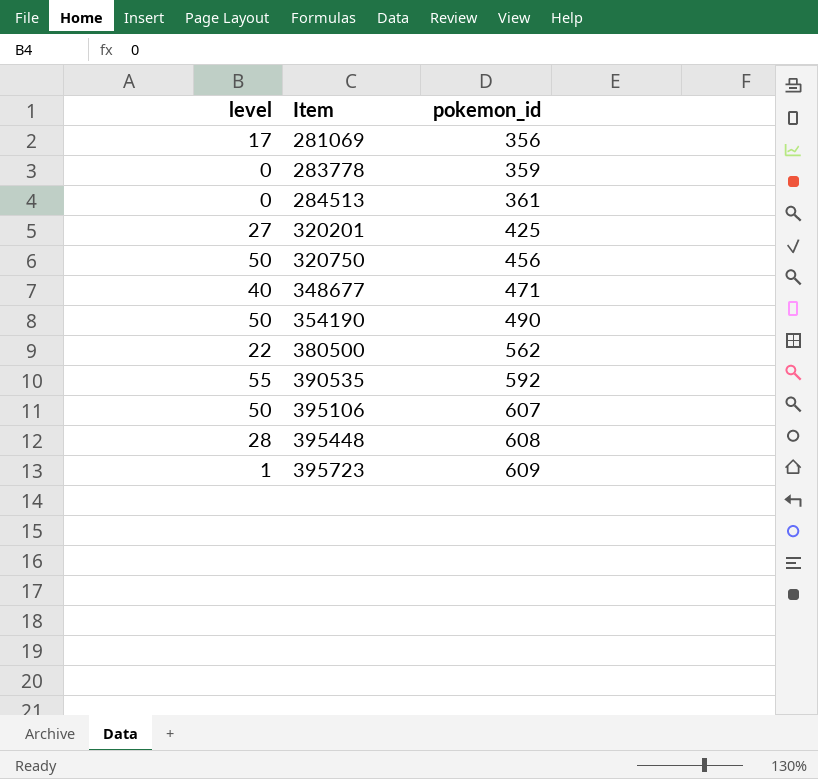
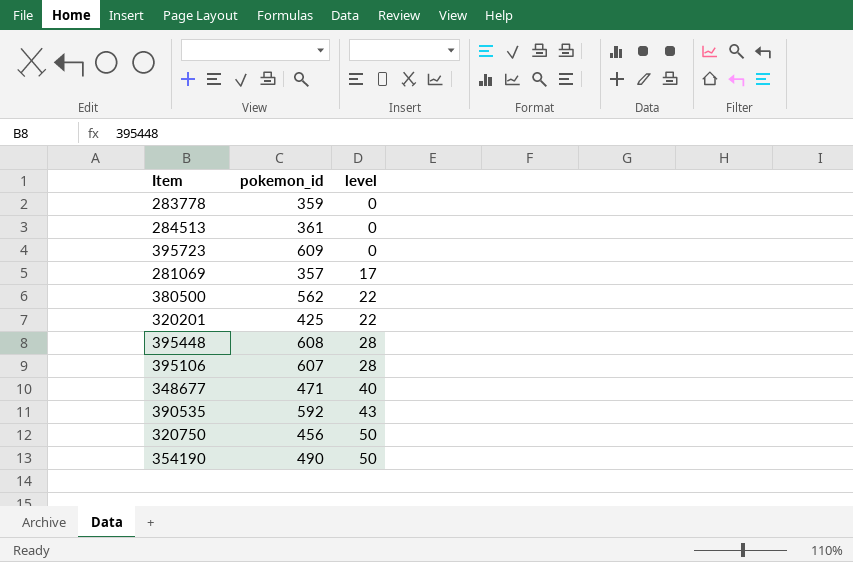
row order: Item ascending -> level ascending
column level | position: 1 -> 3
395723 | level: 1 -> 0
281069 | pokemon_id: 356 -> 357
320201 | level: 27 -> 22
395106 | level: 50 -> 28
390535 | level: 55 -> 43

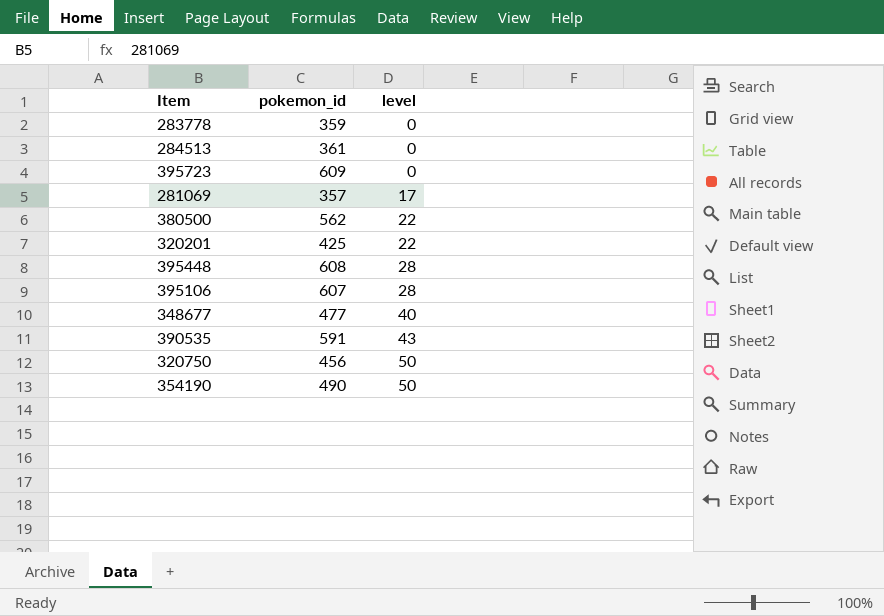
348677 | pokemon_id: 471 -> 477
390535 | pokemon_id: 592 -> 591

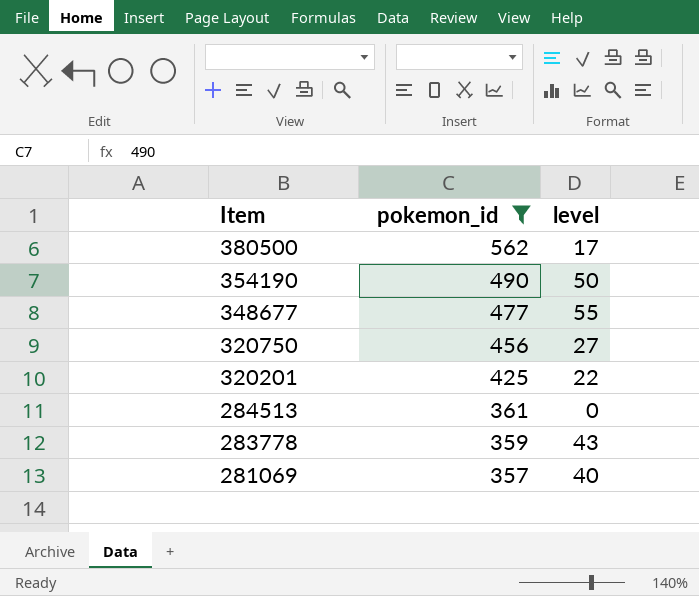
filter: none -> pokemon_id <= 562
row order: level ascending -> Item descending
380500 | level: 22 -> 17
348677 | level: 40 -> 55
320750 | level: 50 -> 27
283778 | level: 0 -> 43
281069 | level: 17 -> 40

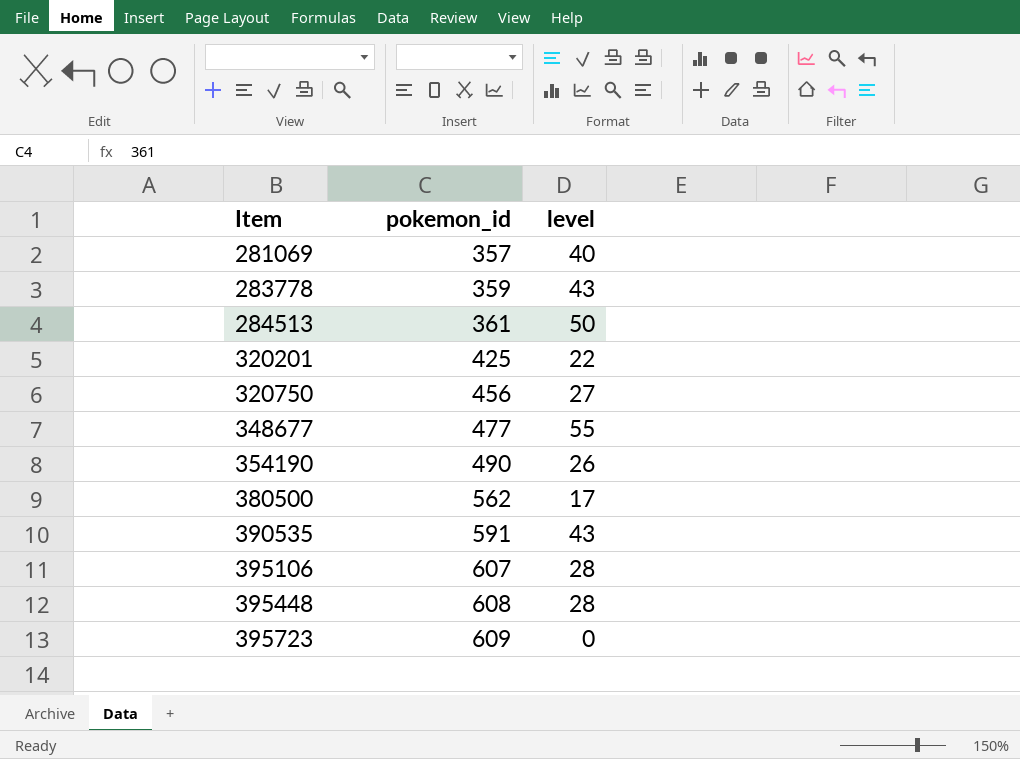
filter: pokemon_id <= 562 -> none
row order: Item descending -> Item ascending
284513 | level: 0 -> 50
354190 | level: 50 -> 26

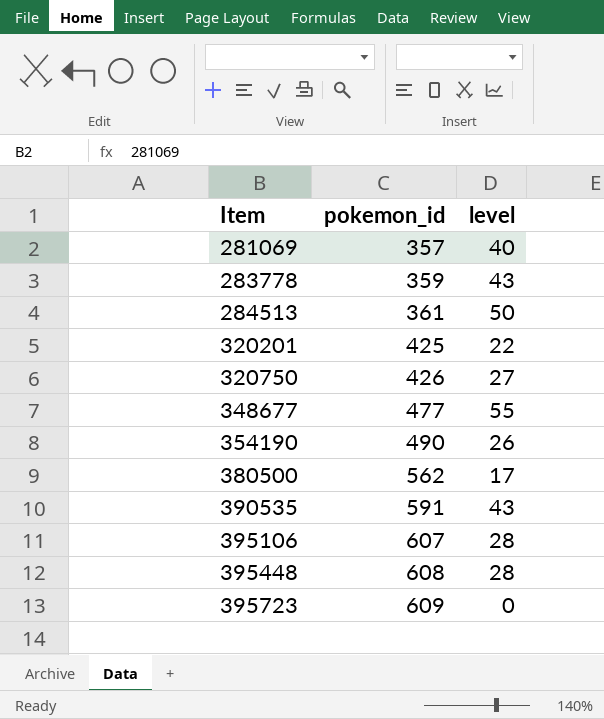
320750 | pokemon_id: 456 -> 426

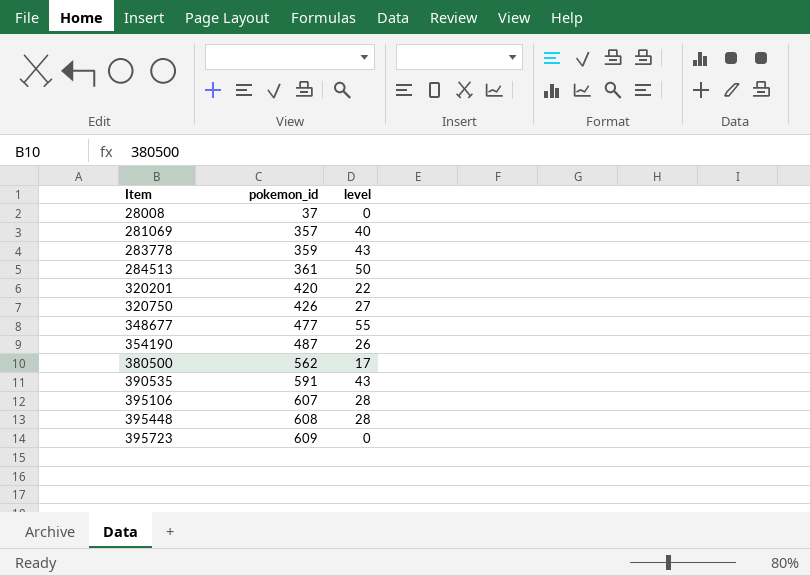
row 28008: none -> 37 | 0
320201 | pokemon_id: 425 -> 420
354190 | pokemon_id: 490 -> 487

